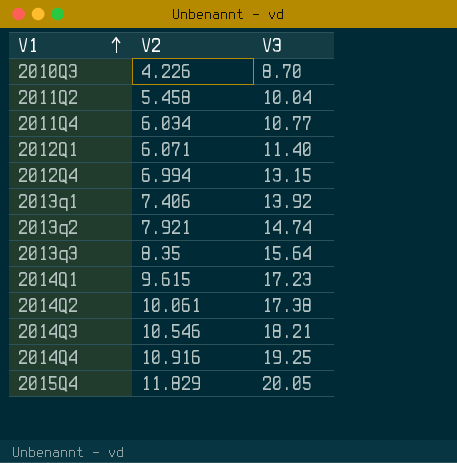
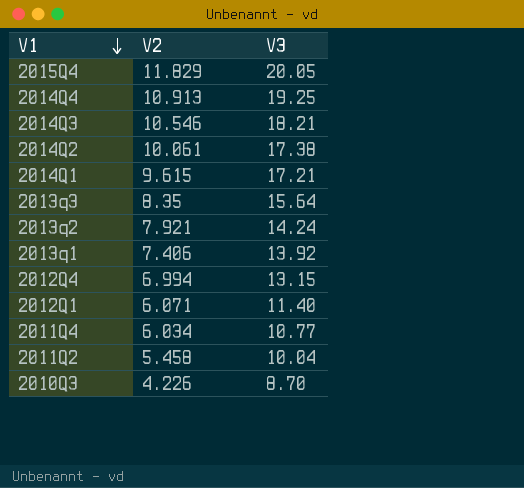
row order: V1 ascending -> V1 descending
2014Q4 | V2: 10.916 -> 10.913
2014Q1 | V3: 17.23 -> 17.21
2013q2 | V3: 14.74 -> 14.24

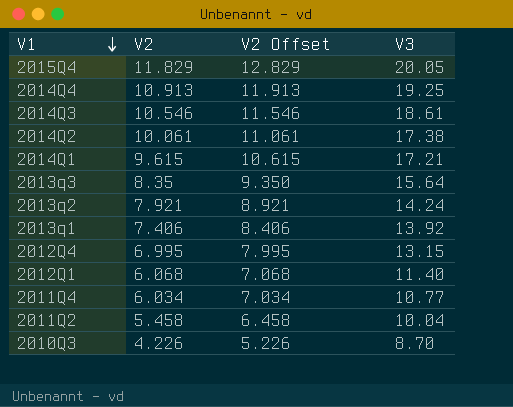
column V2 Offset | formula: none -> [V2] + 1
2014Q3 | V3: 18.21 -> 18.61
2012Q4 | V2: 6.994 -> 6.995
2012Q1 | V2: 6.071 -> 6.068

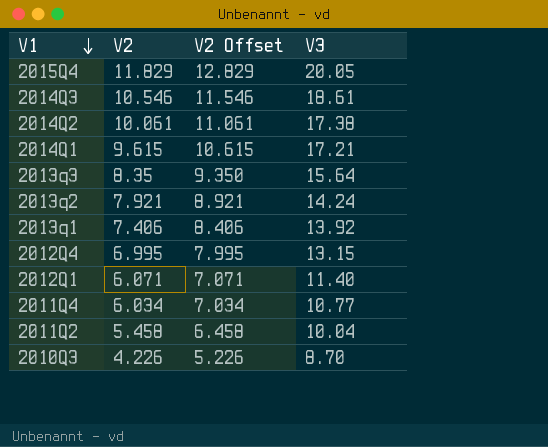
row 2014Q4: 10.913 | 11.913 | 19.25 -> none
2012Q1 | V2: 6.068 -> 6.071
2012Q1 | V2 Offset: 7.068 -> 7.071

